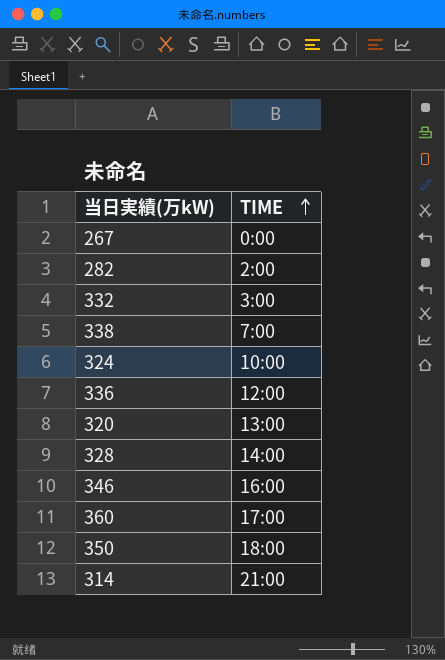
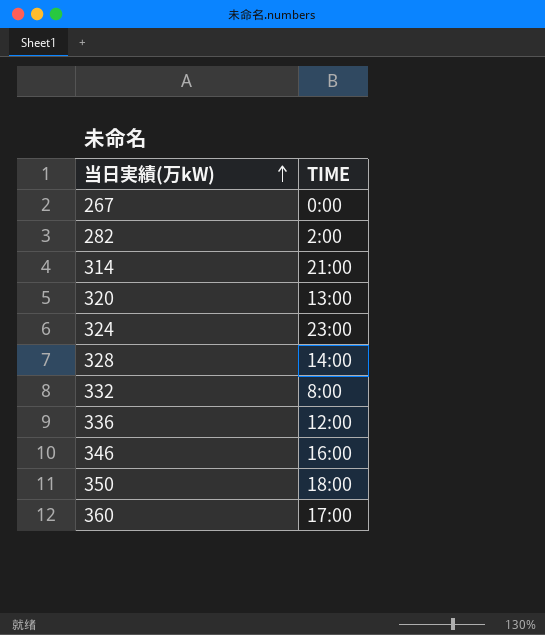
row order: TIME ascending -> 当日実績(万kW) ascending
row 338: 7:00 -> none
324 | TIME: 10:00 -> 23:00
332 | TIME: 3:00 -> 8:00

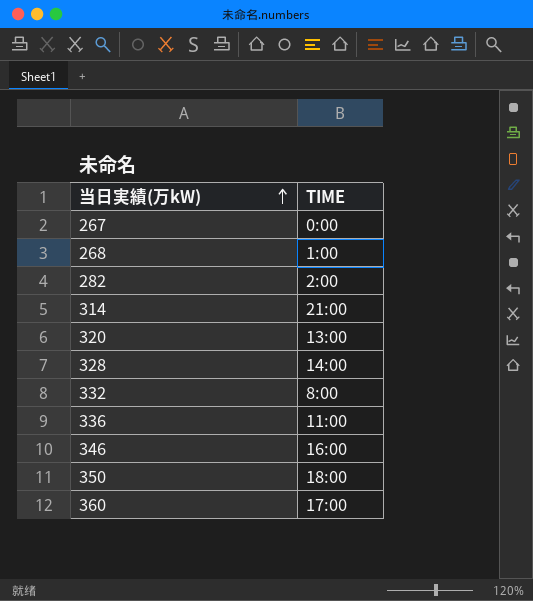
row 324: 23:00 -> none
row 268: none -> 1:00
336 | TIME: 12:00 -> 11:00

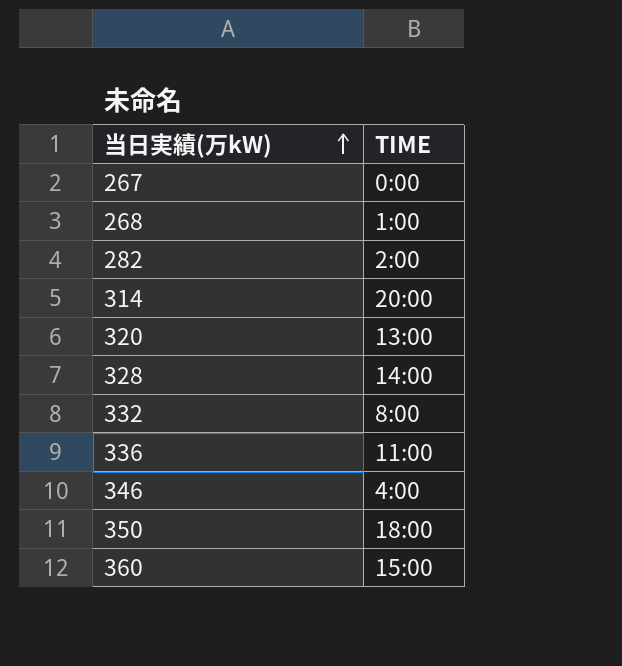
314 | TIME: 21:00 -> 20:00
346 | TIME: 16:00 -> 4:00
360 | TIME: 17:00 -> 15:00

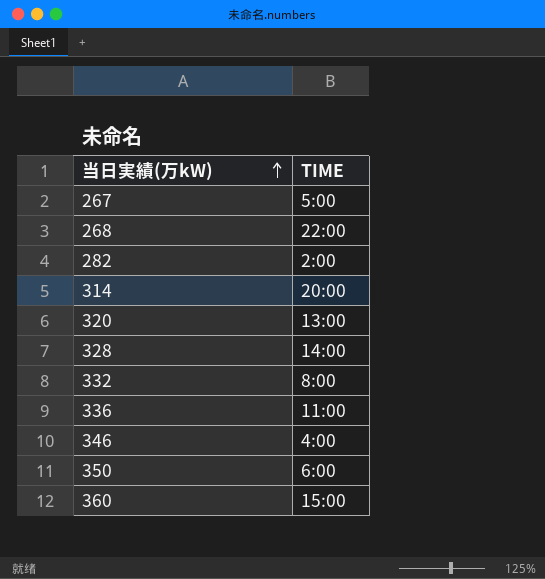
267 | TIME: 0:00 -> 5:00
268 | TIME: 1:00 -> 22:00
350 | TIME: 18:00 -> 6:00

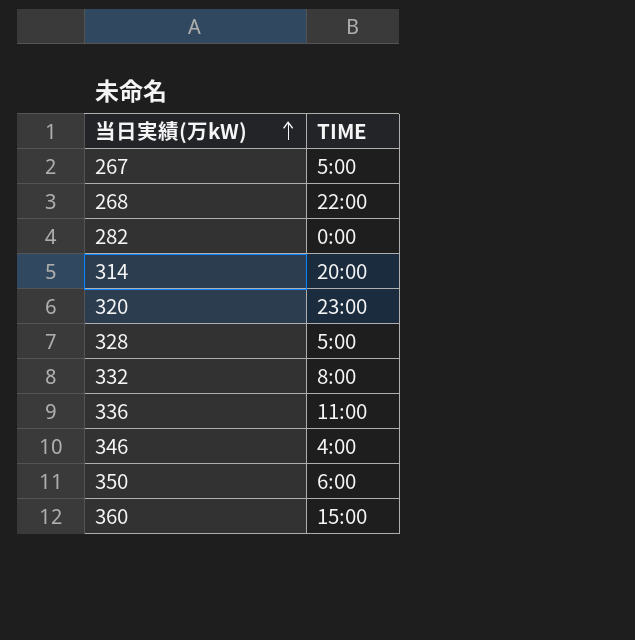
282 | TIME: 2:00 -> 0:00
320 | TIME: 13:00 -> 23:00
328 | TIME: 14:00 -> 5:00

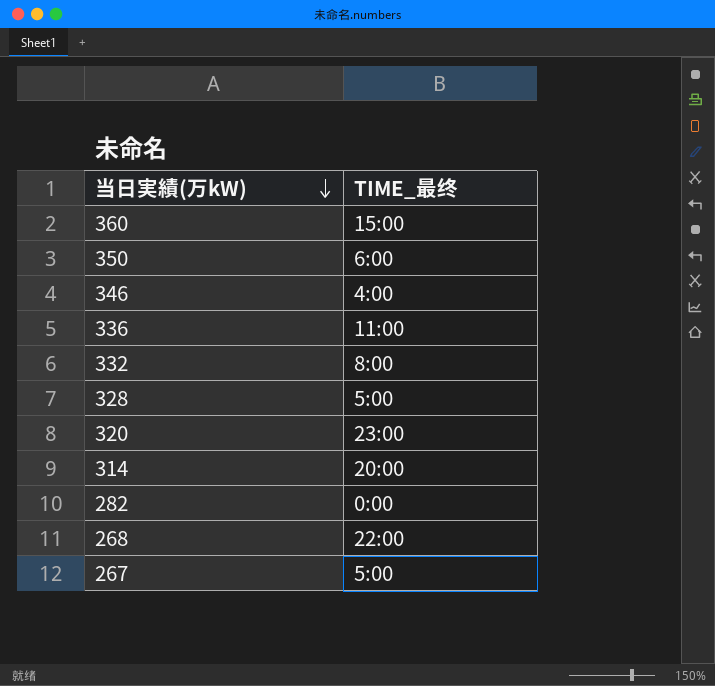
row order: 当日実績(万kW) ascending -> 当日実績(万kW) descending
column name: TIME -> TIME_最终

